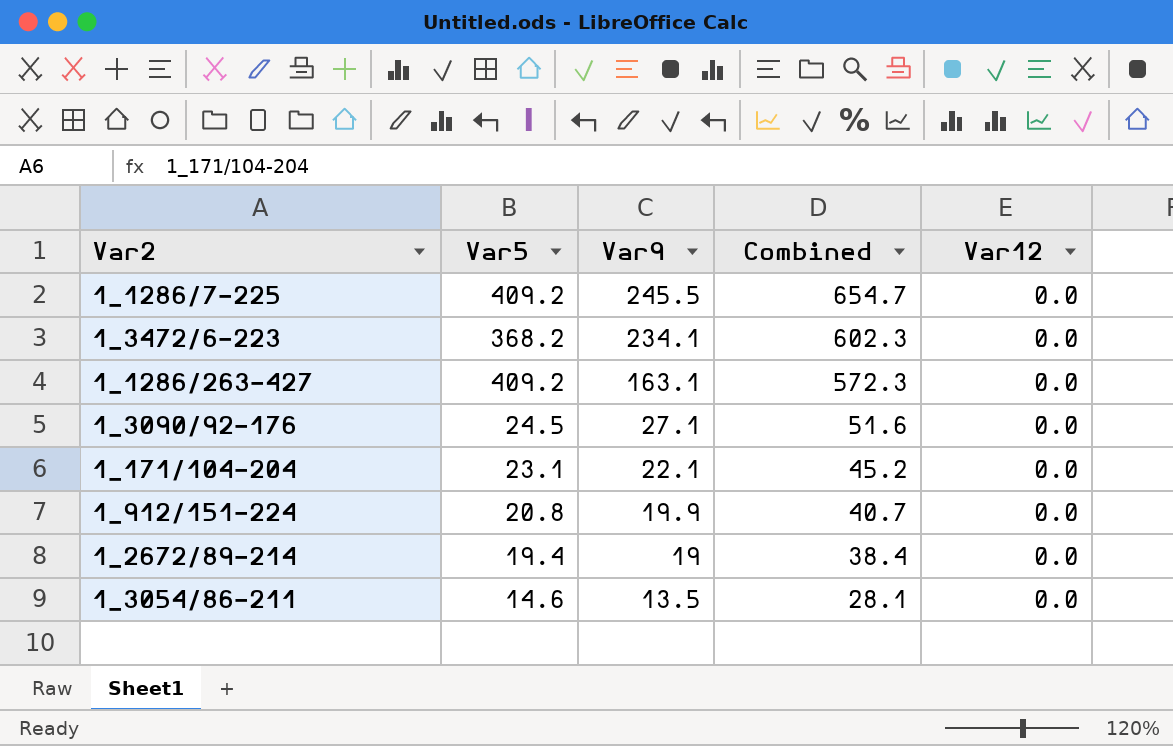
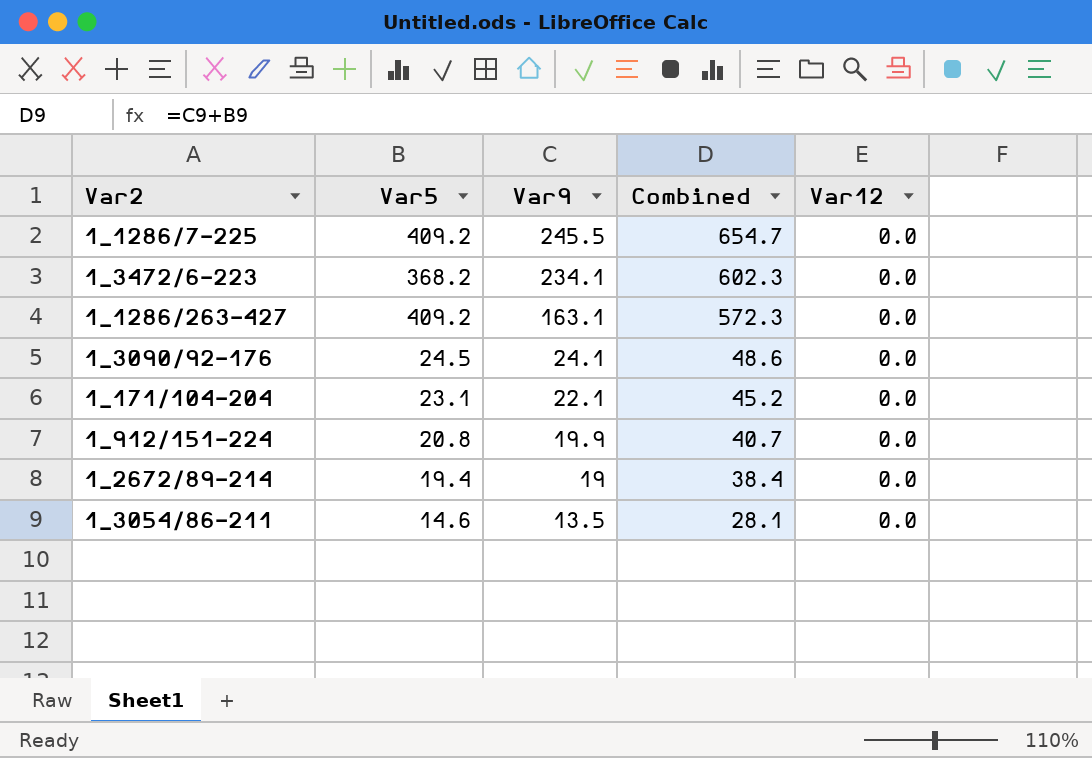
1_3090/92-176 | Var9: 27.1 -> 24.1
1_3090/92-176 | Combined: 51.6 -> 48.6

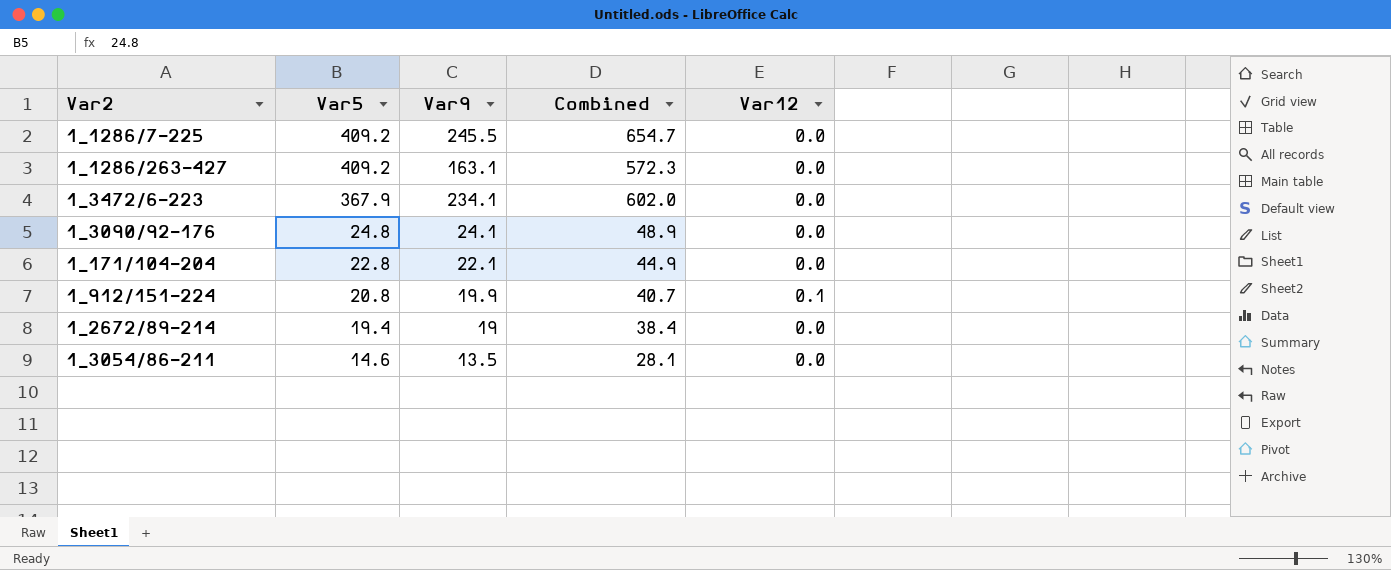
row order: Var9 descending -> Var5 descending
1_3472/6-223 | Var5: 368.2 -> 367.9
1_3472/6-223 | Combined: 602.3 -> 602.0
1_3090/92-176 | Var5: 24.5 -> 24.8
1_3090/92-176 | Combined: 48.6 -> 48.9
1_171/104-204 | Var5: 23.1 -> 22.8
1_171/104-204 | Combined: 45.2 -> 44.9
1_912/151-224 | Var12: 0.0 -> 0.1

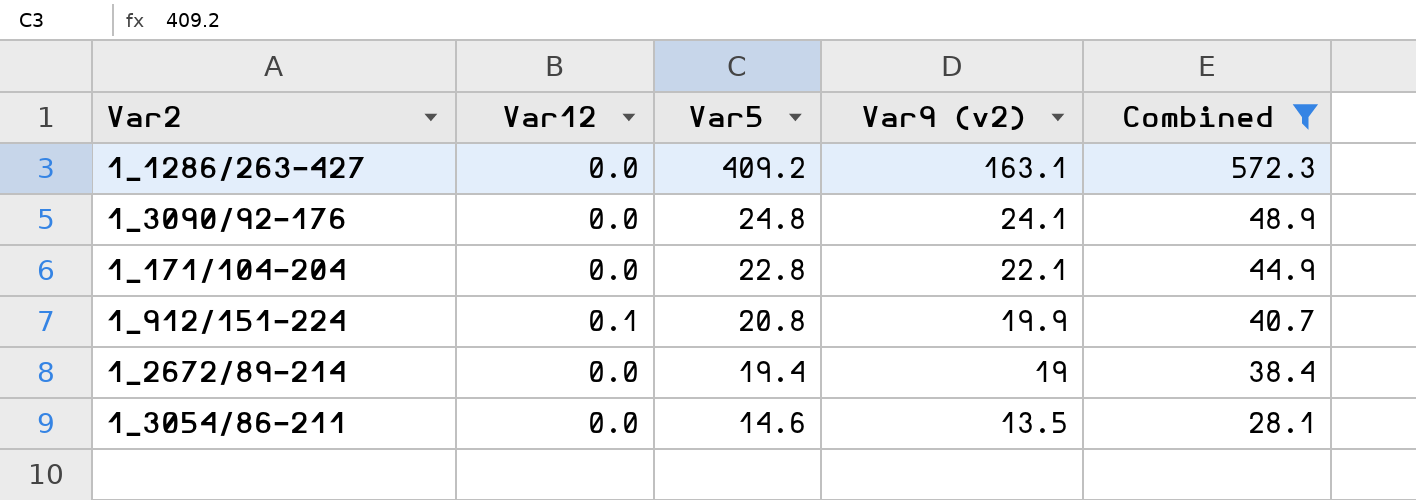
filter: none -> Combined <= 572.3
column Var12 | position: 5 -> 2
column name: Var9 -> Var9 (v2)

